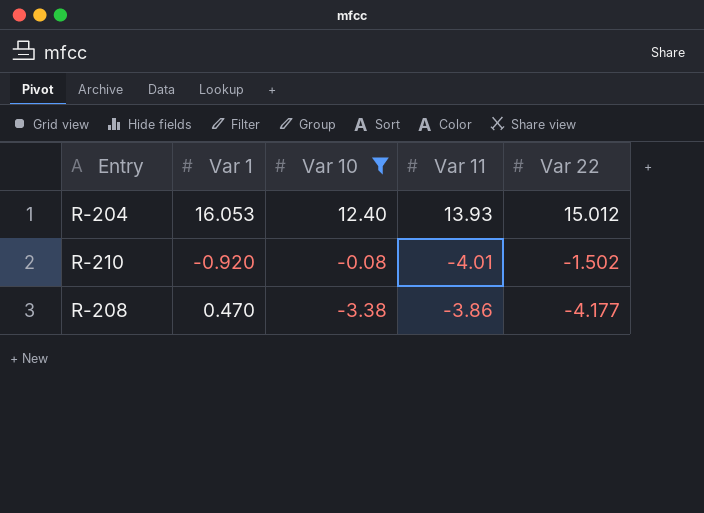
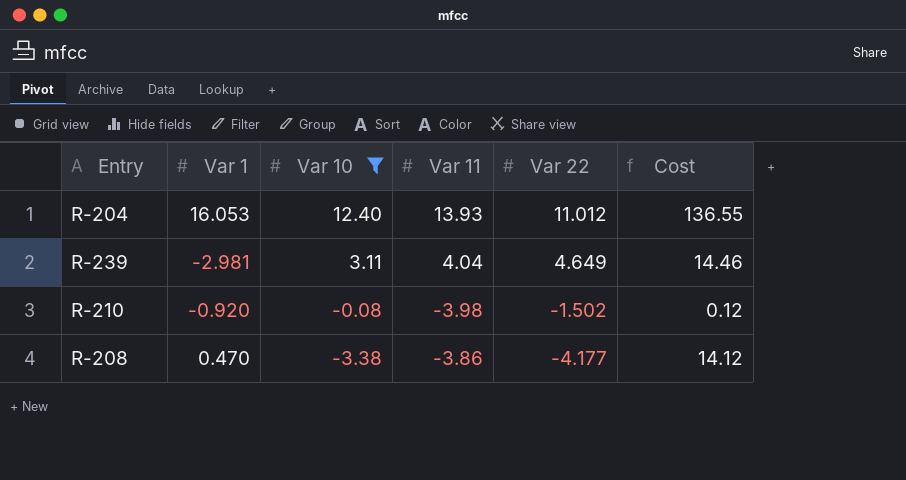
column Cost | formula: none -> [Var 10] * [Var 22]
R-204 | Var 22: 15.012 -> 11.012
row R-239: none -> -2.981 | 3.11 | 4.04 | 4.649 | 14.46
R-210 | Var 11: -4.01 -> -3.98

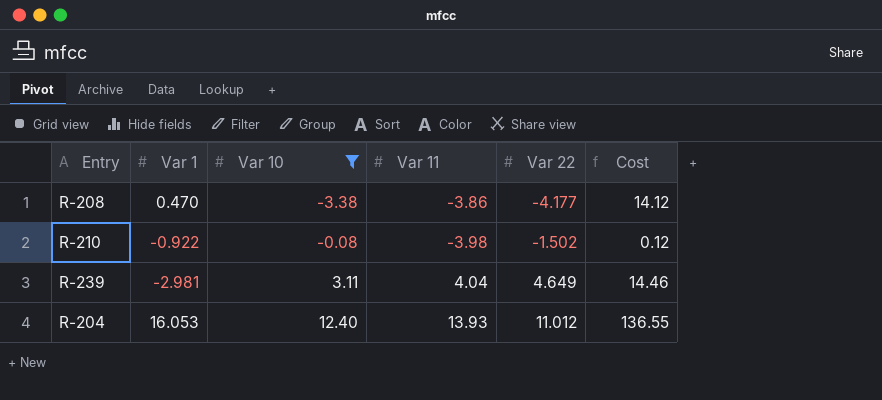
row order: Var 10 descending -> Var 10 ascending
R-210 | Var 1: -0.920 -> -0.922

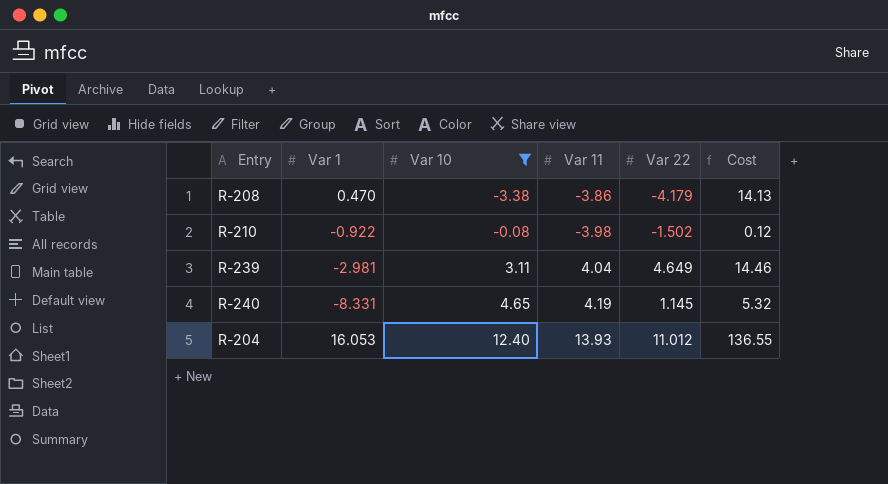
R-208 | Var 22: -4.177 -> -4.179
R-208 | Cost: 14.12 -> 14.13
row R-240: none -> -8.331 | 4.65 | 4.19 | 1.145 | 5.32

